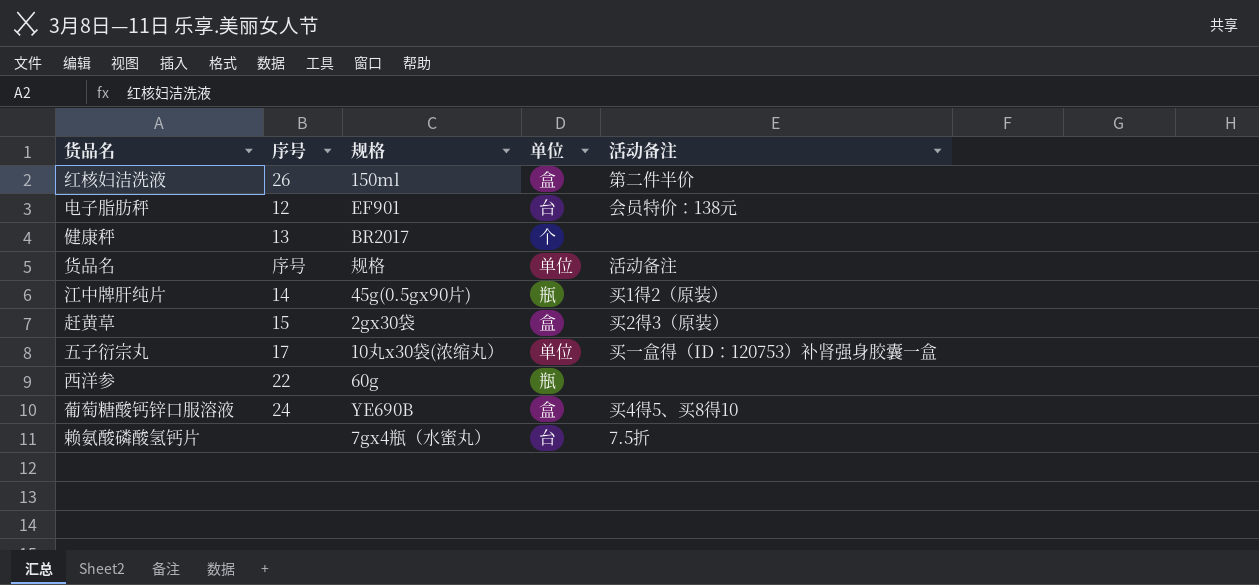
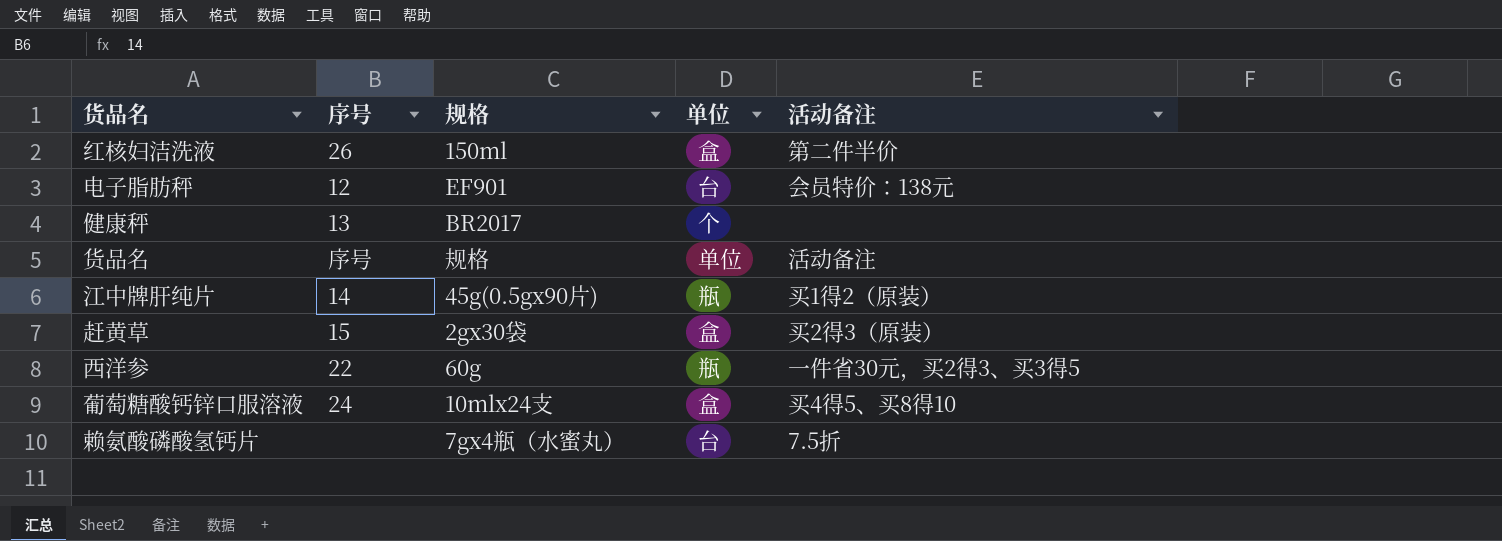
row 五子衍宗丸: 17 | 10丸x30袋(浓缩丸） | 单位 | 买一盒得（ID：120753）补肾强身胶囊一盒 -> none
西洋参 | 活动备注: none -> 一件省30元，买2得3、买3得5
葡萄糖酸钙锌口服溶液 | 规格: YE690B -> 10mlx24支

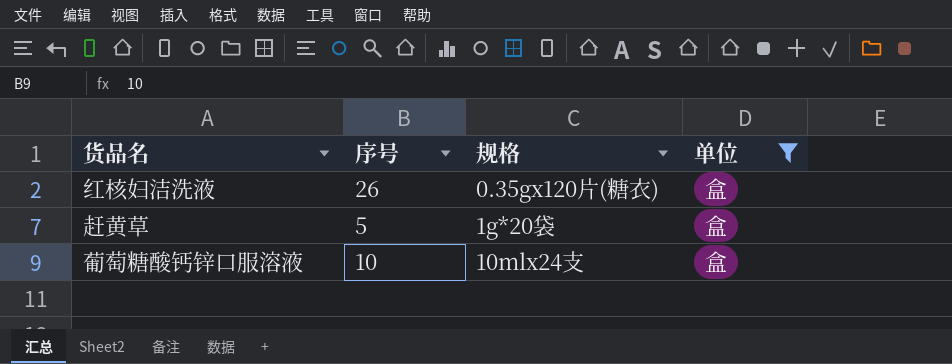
filter: none -> 单位 = 盒
column 活动备注 | position: 5 -> none
红核妇洁洗液 | 规格: 150ml -> 0.35gx120片(糖衣)
赶黄草 | 序号: 15 -> 5
赶黄草 | 规格: 2gx30袋 -> 1g*20袋
葡萄糖酸钙锌口服溶液 | 序号: 24 -> 10

